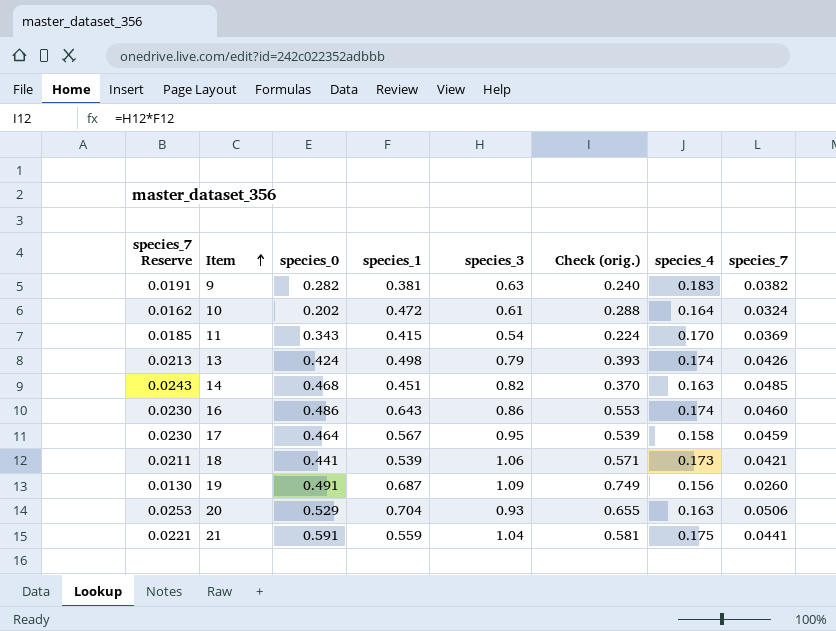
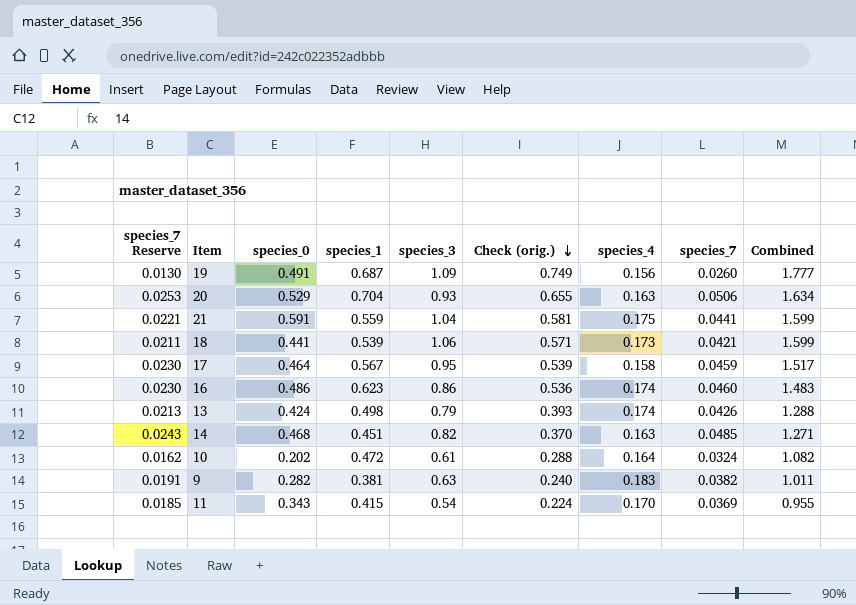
row order: Item ascending -> Check (orig.) descending
column Combined | formula: none -> [species_1] + [species_3]
16 | species_1: 0.643 -> 0.623
16 | Check (orig.): 0.553 -> 0.536

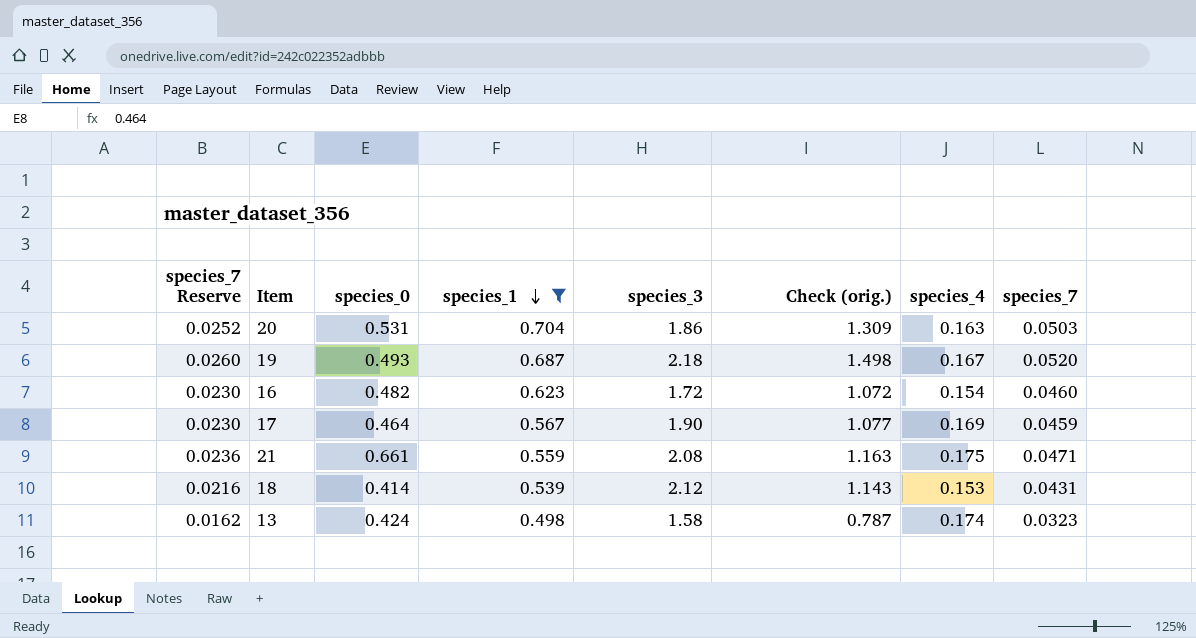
filter: none -> species_1 >= 0.498
row order: Check (orig.) descending -> species_1 descending
column Combined | formula: [species_1] + [species_3] -> none
20 | species_7 Reserve: 0.0253 -> 0.0252
20 | species_0: 0.529 -> 0.531
20 | species_3: 0.93 -> 1.86
20 | Check (orig.): 0.655 -> 1.309
20 | species_7: 0.0506 -> 0.0503
19 | species_7 Reserve: 0.0130 -> 0.0260
19 | species_0: 0.491 -> 0.493
19 | species_3: 1.09 -> 2.18
19 | Check (orig.): 0.749 -> 1.498
19 | species_4: 0.156 -> 0.167
19 | species_7: 0.0260 -> 0.0520
16 | species_0: 0.486 -> 0.482
16 | species_3: 0.86 -> 1.72
16 | Check (orig.): 0.536 -> 1.072
16 | species_4: 0.174 -> 0.154
17 | species_3: 0.95 -> 1.90
17 | Check (orig.): 0.539 -> 1.077
17 | species_4: 0.158 -> 0.169
21 | species_7 Reserve: 0.0221 -> 0.0236
21 | species_0: 0.591 -> 0.661
21 | species_3: 1.04 -> 2.08
21 | Check (orig.): 0.581 -> 1.163
21 | species_7: 0.0441 -> 0.0471
18 | species_7 Reserve: 0.0211 -> 0.0216
18 | species_0: 0.441 -> 0.414
18 | species_3: 1.06 -> 2.12
18 | Check (orig.): 0.571 -> 1.143
18 | species_4: 0.173 -> 0.153
18 | species_7: 0.0421 -> 0.0431
13 | species_7 Reserve: 0.0213 -> 0.0162
13 | species_3: 0.79 -> 1.58
13 | Check (orig.): 0.393 -> 0.787
13 | species_7: 0.0426 -> 0.0323

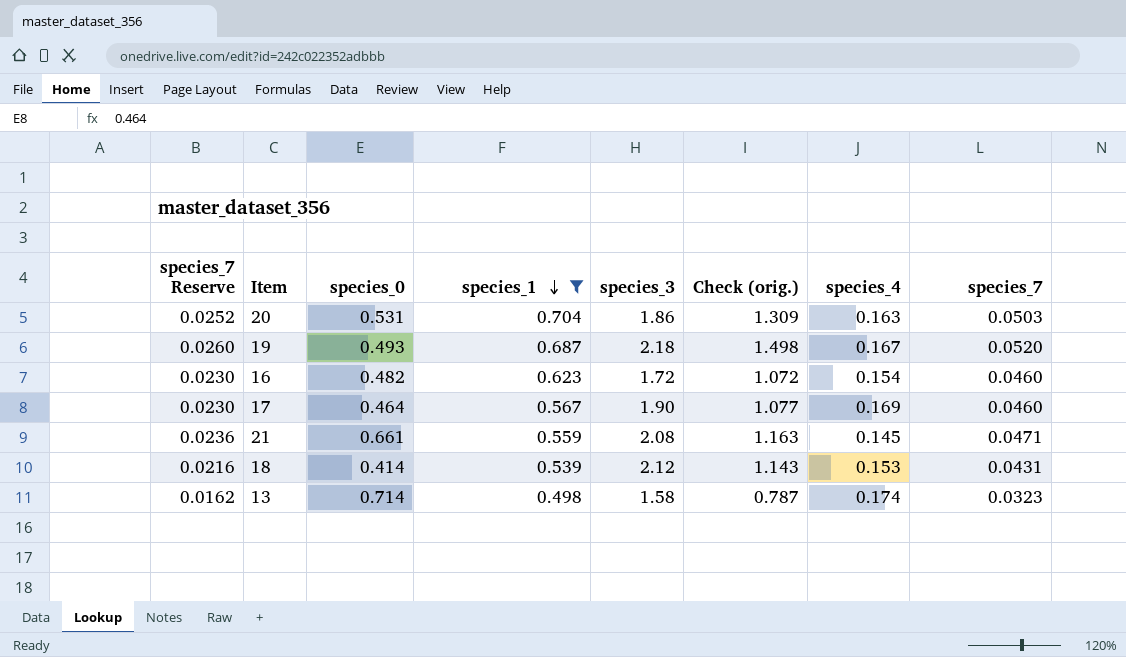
17 | species_7: 0.0459 -> 0.0460
21 | species_4: 0.175 -> 0.145
13 | species_0: 0.424 -> 0.714

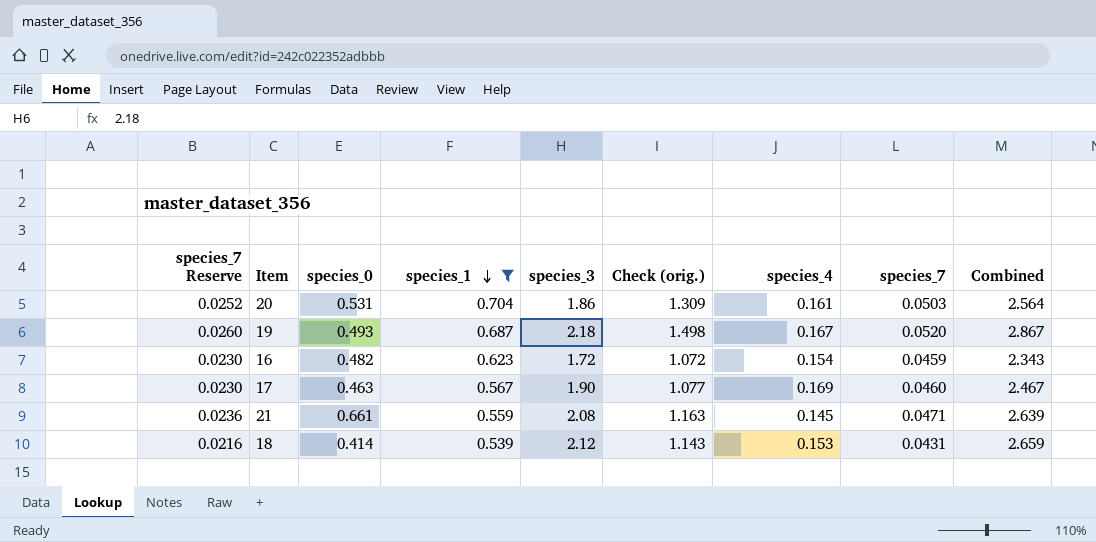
column Combined | formula: none -> [species_1] + [species_3]
row 13: 0.0162 | 0.714 | 0.498 | 1.58 | 0.787 | 0.174 | 0.0323 -> none
20 | species_4: 0.163 -> 0.161
16 | species_7: 0.0460 -> 0.0459
17 | species_0: 0.464 -> 0.463

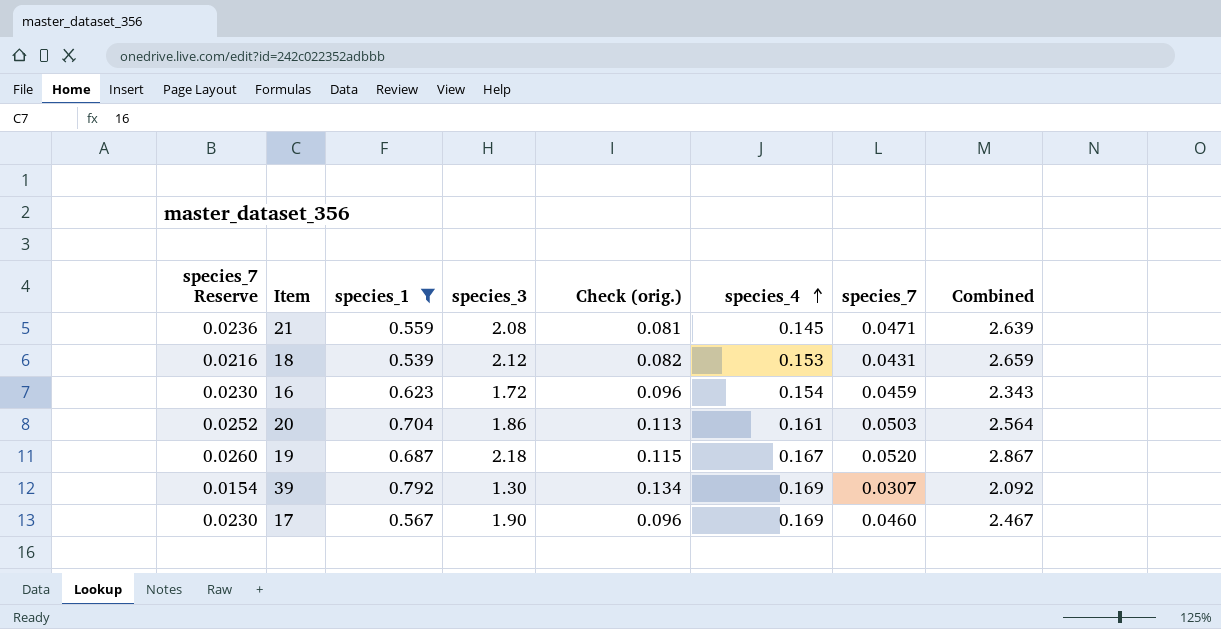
row order: species_1 descending -> species_4 ascending
column species_0 | position: 3 -> none
column Check (orig.) | formula: [species_1] * [species_3] -> [species_1] * [species_4]
row 39: none -> 0.0154 | 0.792 | 1.30 | 0.134 | 0.169 | 0.0307 | 2.092

